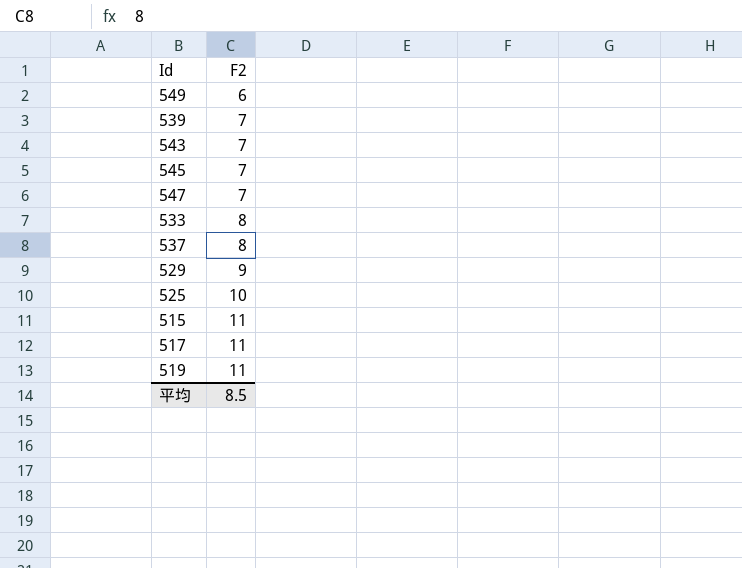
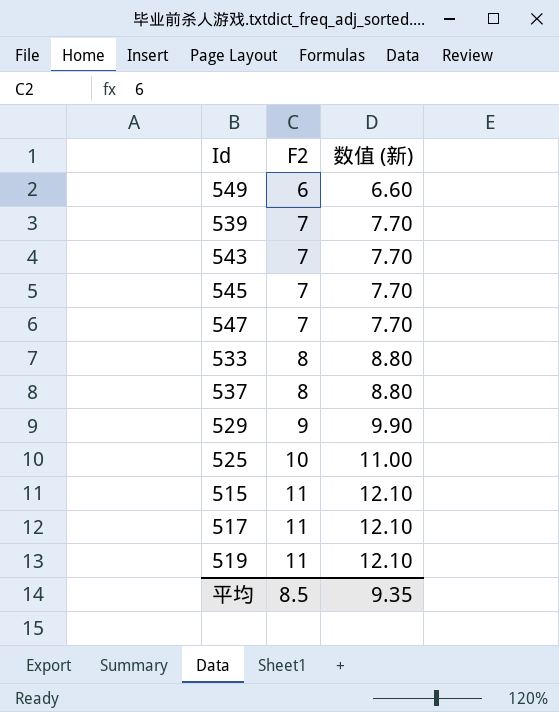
column 数值 (新) | formula: none -> [F2] * 1.1

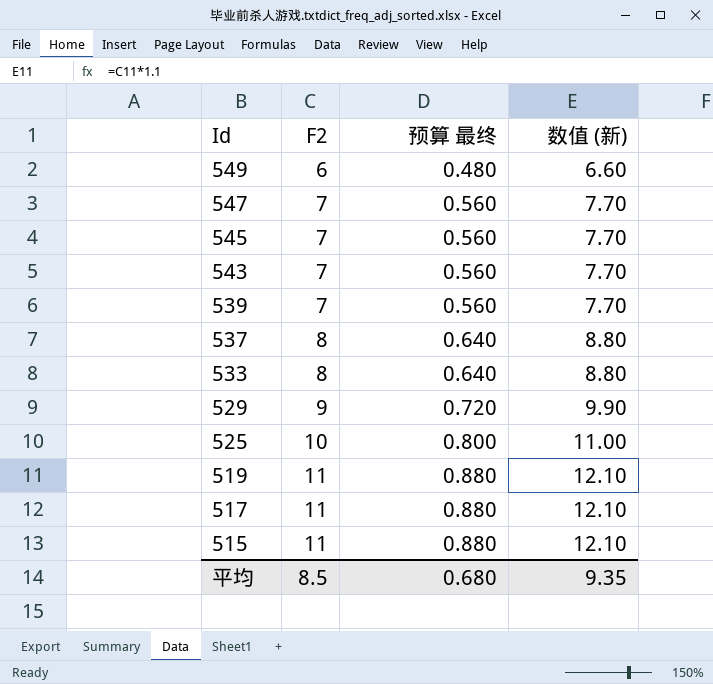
row order: F2 ascending -> Id descending
column 预算 最终 | formula: none -> [F2] * 0.08

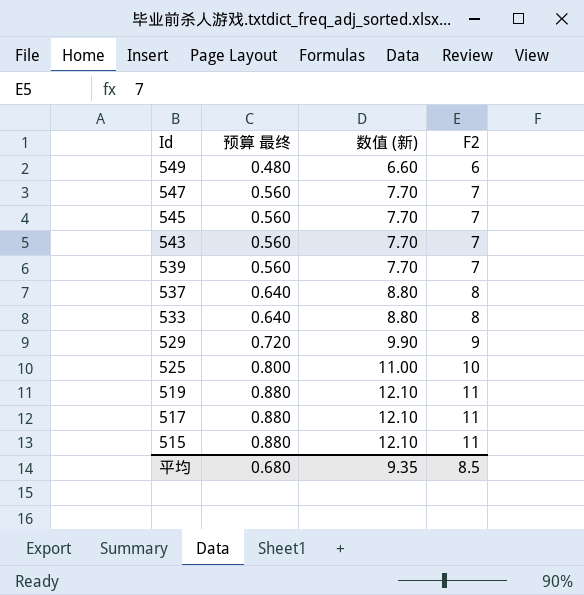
column F2 | position: 2 -> 4

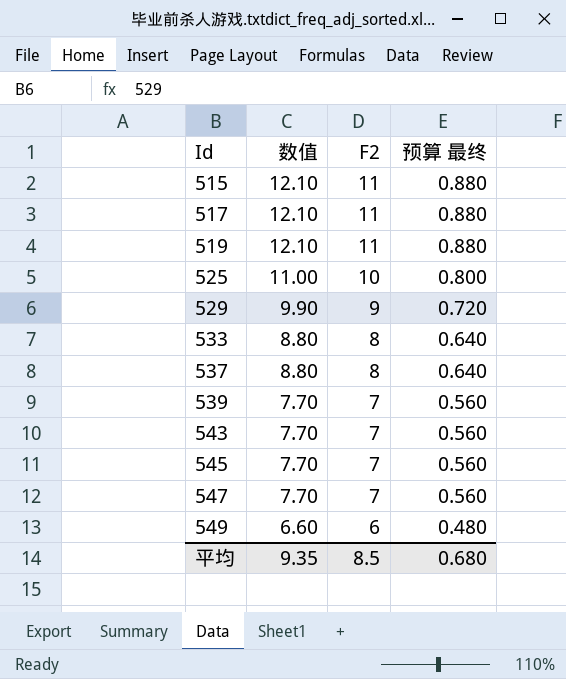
row order: Id descending -> Id ascending
column name: 数值 (新) -> 数值
column 预算 最终 | position: 2 -> 4

